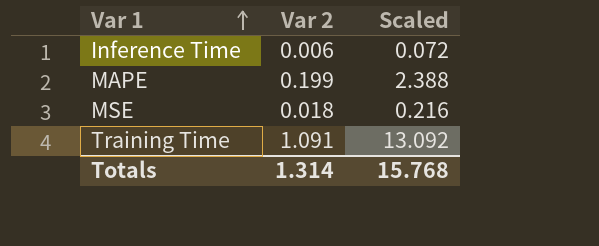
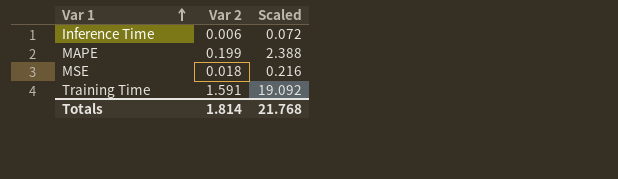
Training Time | Var 2: 1.091 -> 1.591
Training Time | Scaled: 13.092 -> 19.092
Totals | Var 2: 1.314 -> 1.814
Totals | Scaled: 15.768 -> 21.768

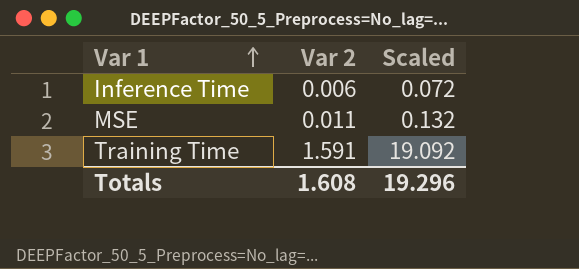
row MAPE: 0.199 | 2.388 -> none
MSE | Var 2: 0.018 -> 0.011
MSE | Scaled: 0.216 -> 0.132
Totals | Var 2: 1.814 -> 1.608
Totals | Scaled: 21.768 -> 19.296

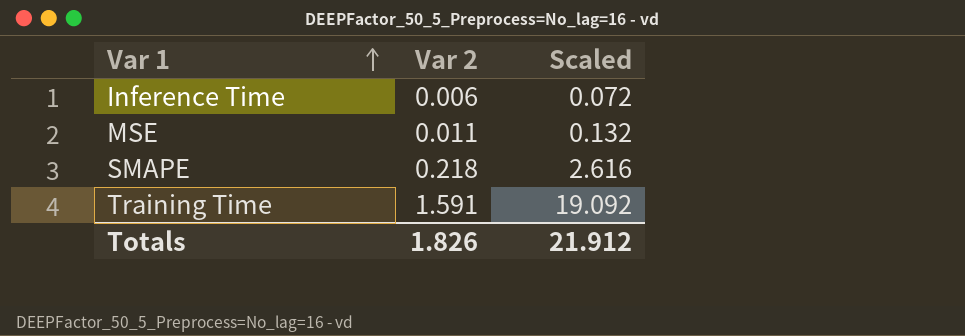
row SMAPE: none -> 0.218 | 2.616
Totals | Var 2: 1.608 -> 1.826
Totals | Scaled: 19.296 -> 21.912

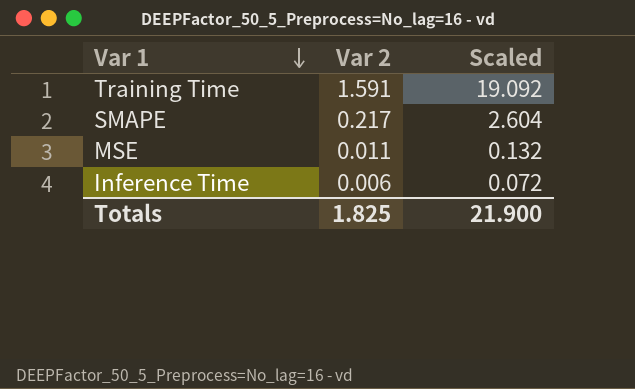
row order: Var 1 ascending -> Var 1 descending
SMAPE | Var 2: 0.218 -> 0.217
SMAPE | Scaled: 2.616 -> 2.604
Totals | Var 2: 1.826 -> 1.825
Totals | Scaled: 21.912 -> 21.900

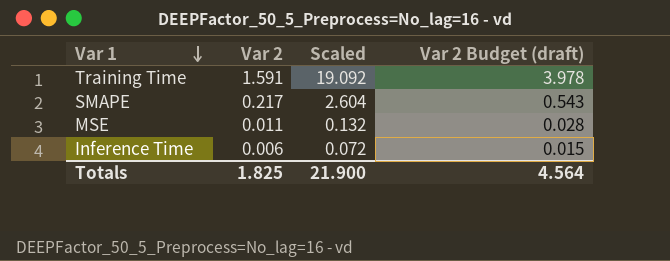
column Var 2 Budget (draft) | formula: none -> [Var 2] * 2.5

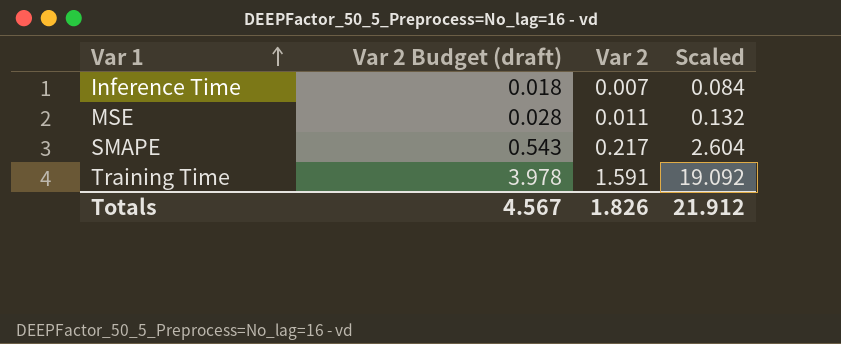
row order: Var 1 descending -> Var 1 ascending
column Var 2 Budget (draft) | position: 4 -> 2
Inference Time | Var 2 Budget (draft): 0.015 -> 0.018
Inference Time | Var 2: 0.006 -> 0.007
Inference Time | Scaled: 0.072 -> 0.084
Totals | Var 2 Budget (draft): 4.564 -> 4.567
Totals | Var 2: 1.825 -> 1.826
Totals | Scaled: 21.900 -> 21.912

